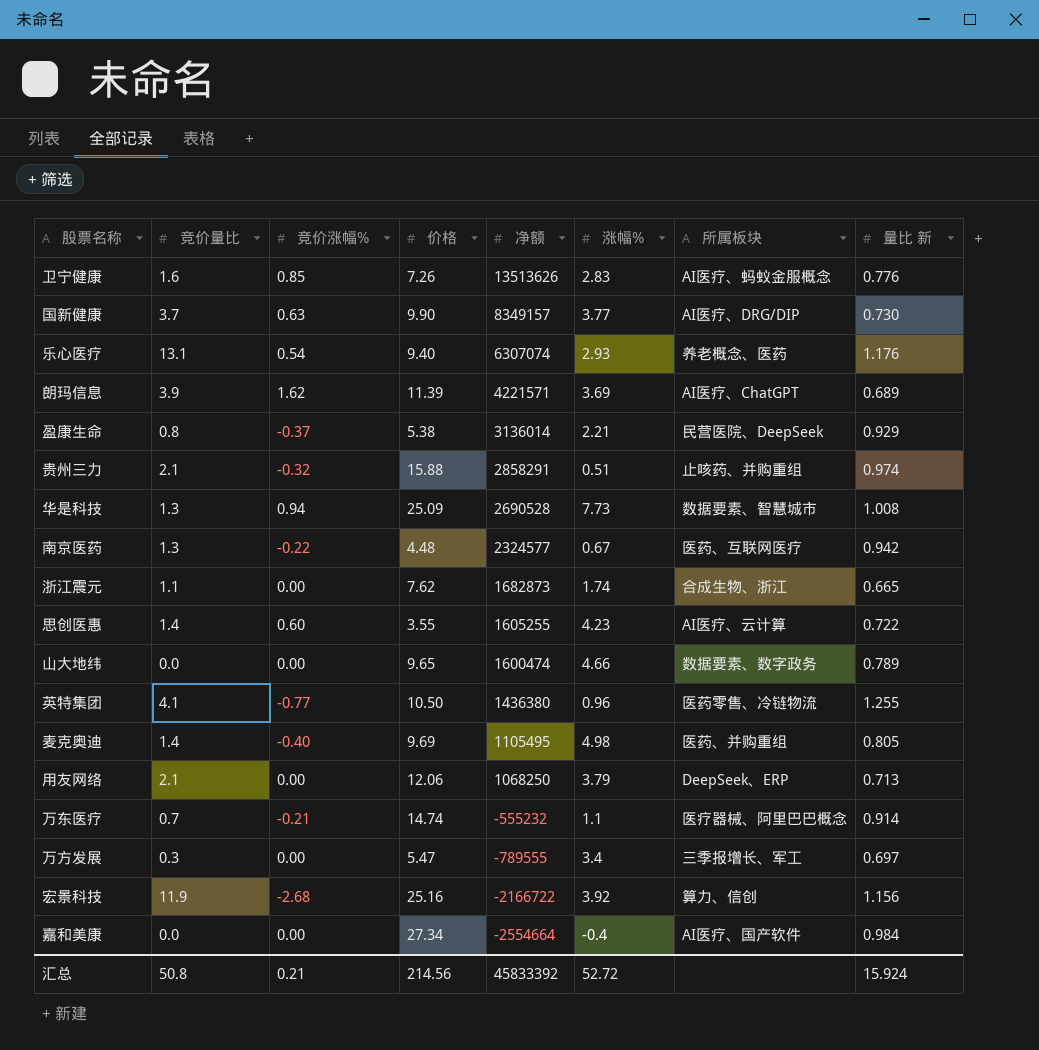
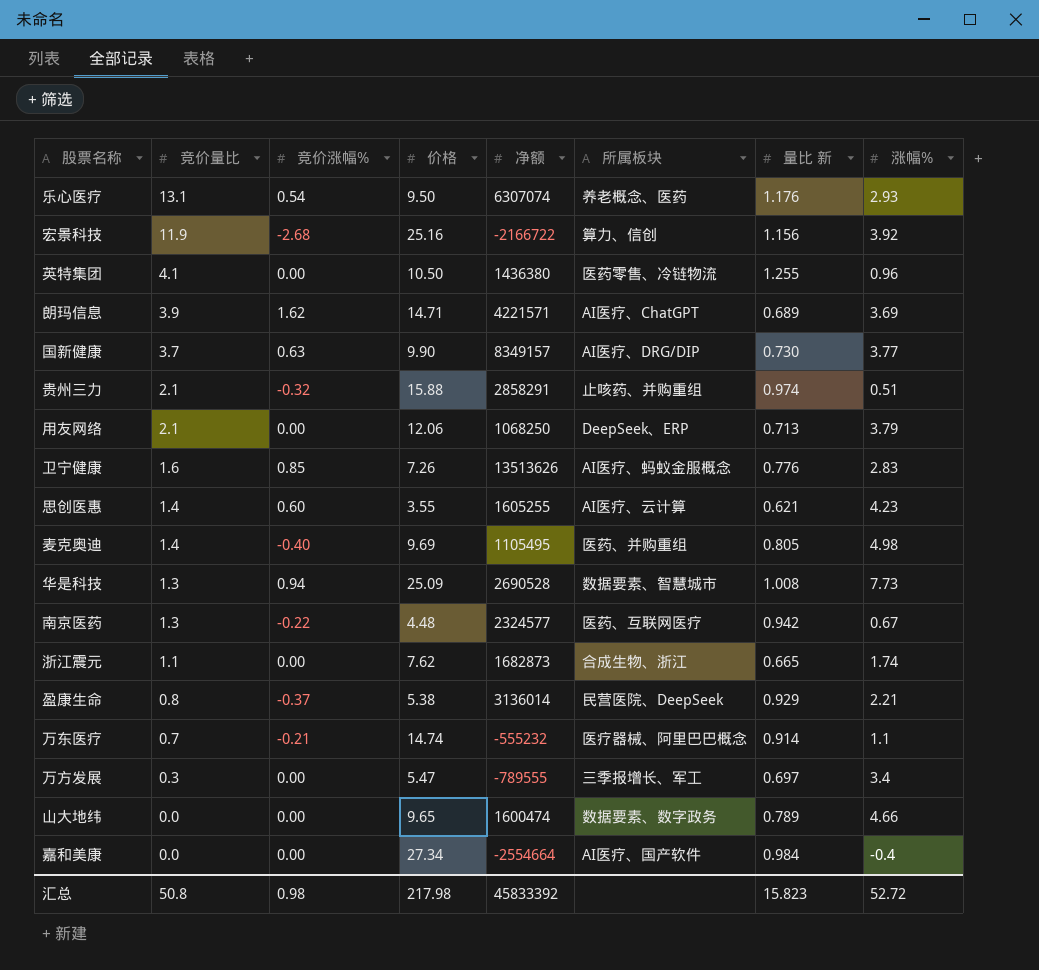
row order: 净额 descending -> 竞价量比 descending
column 涨幅% | position: 6 -> 8
乐心医疗 | 价格: 9.40 -> 9.50
英特集团 | 竞价涨幅%: -0.77 -> 0.00
朗玛信息 | 价格: 11.39 -> 14.71
思创医惠 | 量比 新: 0.722 -> 0.621
汇总 | 竞价涨幅%: 0.21 -> 0.98
汇总 | 价格: 214.56 -> 217.98
汇总 | 量比 新: 15.924 -> 15.823

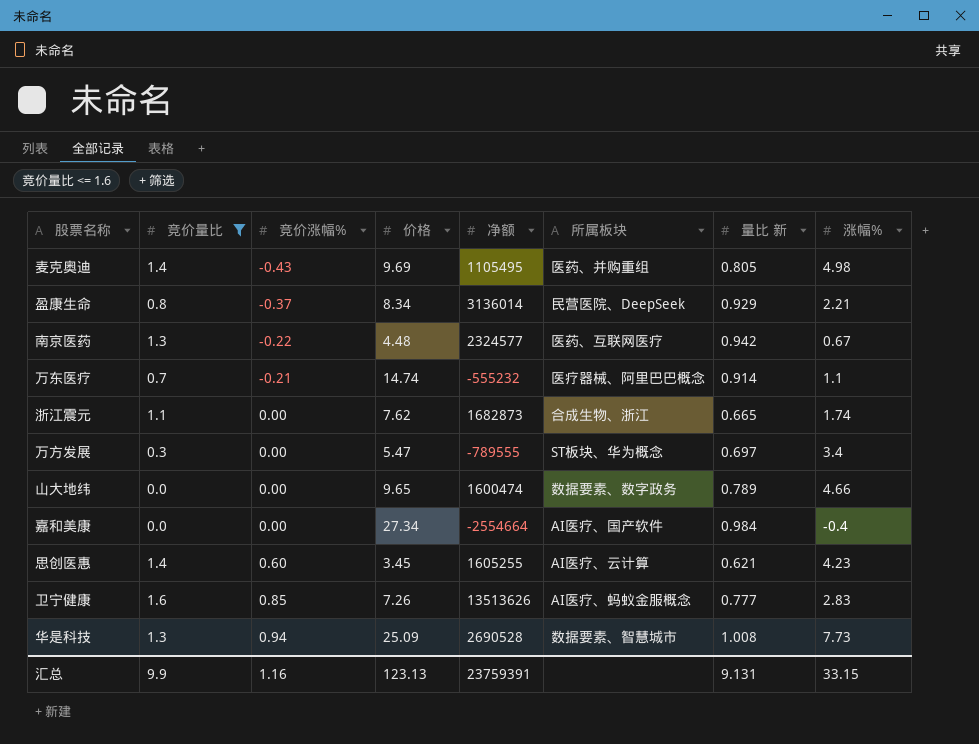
filter: none -> 竞价量比 <= 1.6
row order: 竞价量比 descending -> 竞价涨幅% ascending
麦克奥迪 | 竞价涨幅%: -0.40 -> -0.43
盈康生命 | 价格: 5.38 -> 8.34
万方发展 | 所属板块: 三季报增长、军工 -> ST板块、华为概念
思创医惠 | 价格: 3.55 -> 3.45
卫宁健康 | 量比 新: 0.776 -> 0.777
汇总 | 竞价量比: 50.8 -> 9.9
汇总 | 竞价涨幅%: 0.98 -> 1.16
汇总 | 价格: 217.98 -> 123.13
汇总 | 净额: 45833392 -> 23759391
汇总 | 量比 新: 15.823 -> 9.131
汇总 | 涨幅%: 52.72 -> 33.15

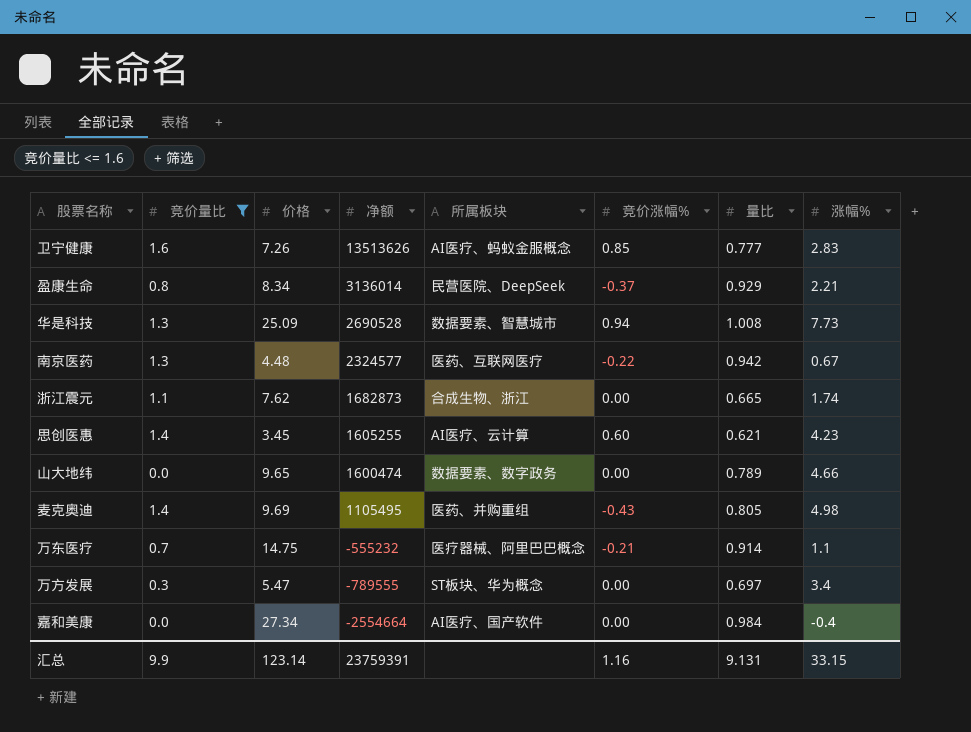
row order: 竞价涨幅% ascending -> 净额 descending
column 竞价涨幅% | position: 3 -> 6
column name: 量比 新 -> 量比
万东医疗 | 价格: 14.74 -> 14.75
汇总 | 价格: 123.13 -> 123.14

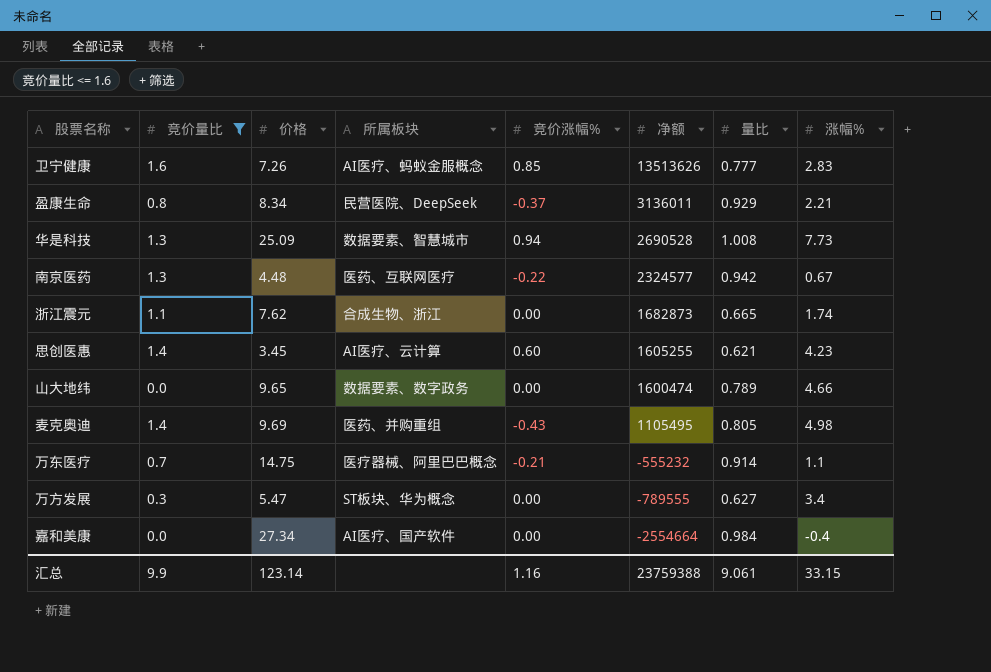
column 净额 | position: 4 -> 6
盈康生命 | 净额: 3136014 -> 3136011
万方发展 | 量比: 0.697 -> 0.627
汇总 | 净额: 23759391 -> 23759388
汇总 | 量比: 9.131 -> 9.061

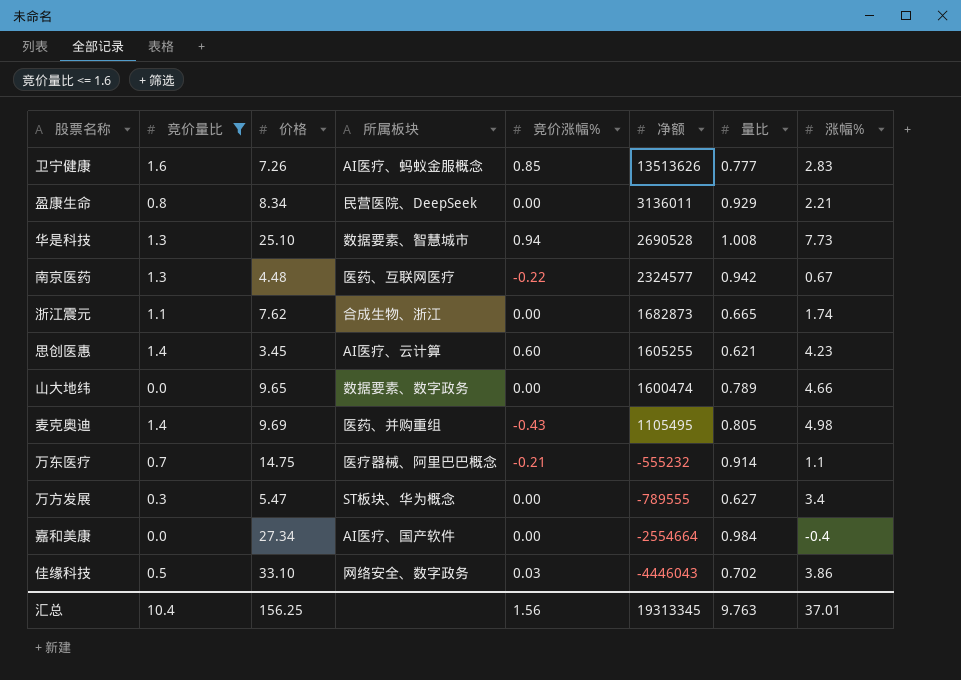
盈康生命 | 竞价涨幅%: -0.37 -> 0.00
华是科技 | 价格: 25.09 -> 25.10
row 佳缘科技: none -> 0.5 | 33.10 | 网络安全、数字政务 | 0.03 | -4446043 | 0.702 | 3.86
汇总 | 竞价量比: 9.9 -> 10.4
汇总 | 价格: 123.14 -> 156.25
汇总 | 竞价涨幅%: 1.16 -> 1.56
汇总 | 净额: 23759388 -> 19313345
汇总 | 量比: 9.061 -> 9.763
汇总 | 涨幅%: 33.15 -> 37.01

